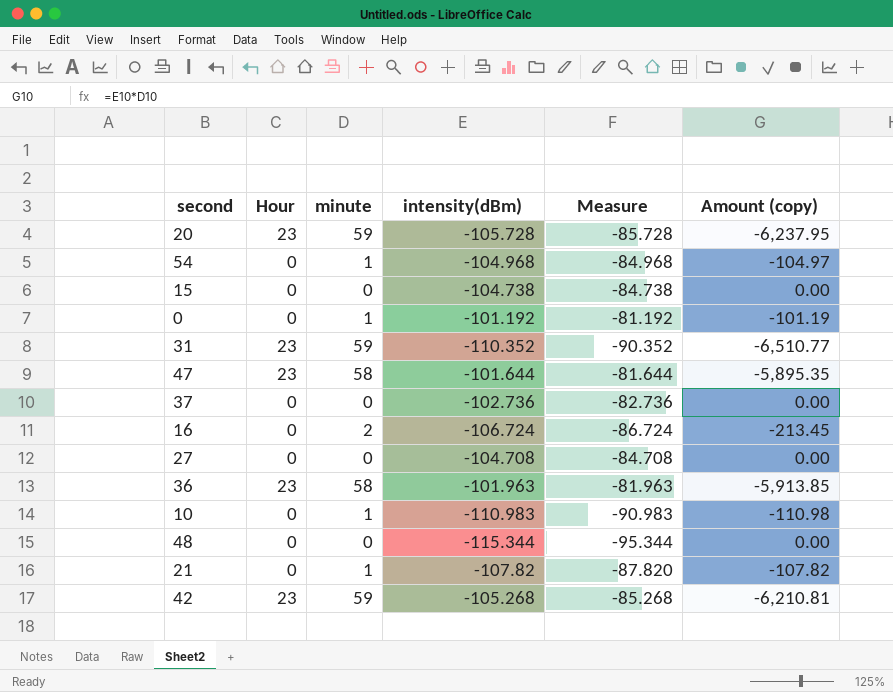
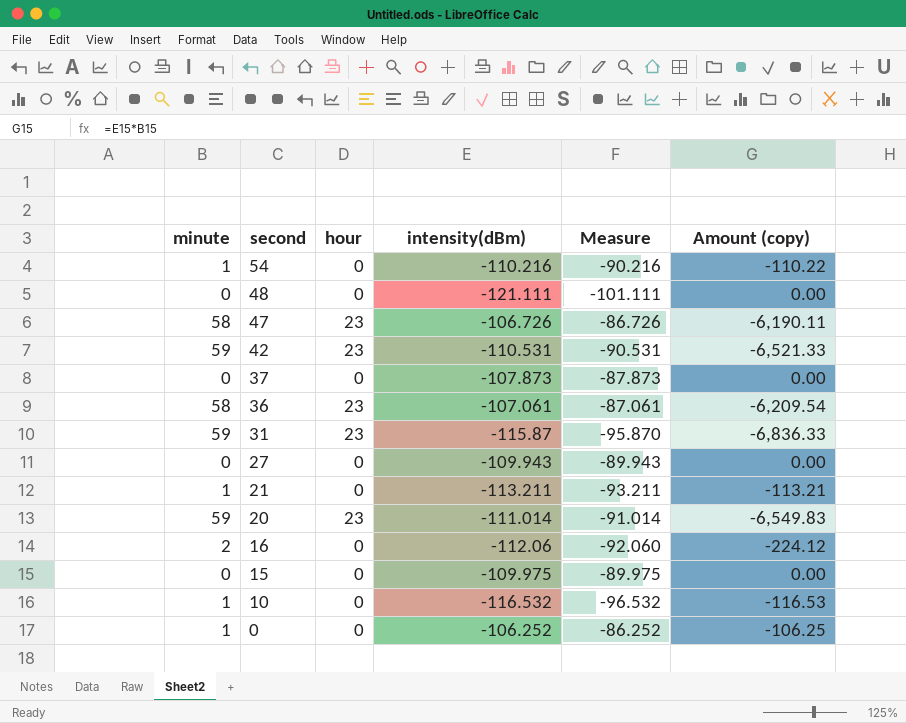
row order: none -> second descending
column minute | position: 3 -> 1
column name: Hour -> hour
54 | intensity(dBm): -104.968 -> -110.216
54 | Measure: -84.968 -> -90.216
54 | Amount (copy): -104.97 -> -110.22
48 | intensity(dBm): -115.344 -> -121.111
48 | Measure: -95.344 -> -101.111
47 | intensity(dBm): -101.644 -> -106.726
47 | Measure: -81.644 -> -86.726
47 | Amount (copy): -5,895.35 -> -6,190.11
42 | intensity(dBm): -105.268 -> -110.531
42 | Measure: -85.268 -> -90.531
42 | Amount (copy): -6,210.81 -> -6,521.33
37 | intensity(dBm): -102.736 -> -107.873
37 | Measure: -82.736 -> -87.873
36 | intensity(dBm): -101.963 -> -107.061
36 | Measure: -81.963 -> -87.061
36 | Amount (copy): -5,913.85 -> -6,209.54
31 | intensity(dBm): -110.352 -> -115.87
31 | Measure: -90.352 -> -95.870
31 | Amount (copy): -6,510.77 -> -6,836.33
27 | intensity(dBm): -104.708 -> -109.943
27 | Measure: -84.708 -> -89.943
21 | intensity(dBm): -107.82 -> -113.211
21 | Measure: -87.820 -> -93.211
21 | Amount (copy): -107.82 -> -113.21
20 | intensity(dBm): -105.728 -> -111.014
20 | Measure: -85.728 -> -91.014
20 | Amount (copy): -6,237.95 -> -6,549.83
16 | intensity(dBm): -106.724 -> -112.06
16 | Measure: -86.724 -> -92.060
16 | Amount (copy): -213.45 -> -224.12
15 | intensity(dBm): -104.738 -> -109.975
15 | Measure: -84.738 -> -89.975
10 | intensity(dBm): -110.983 -> -116.532
10 | Measure: -90.983 -> -96.532
10 | Amount (copy): -110.98 -> -116.53
0 | intensity(dBm): -101.192 -> -106.252
0 | Measure: -81.192 -> -86.252
0 | Amount (copy): -101.19 -> -106.25

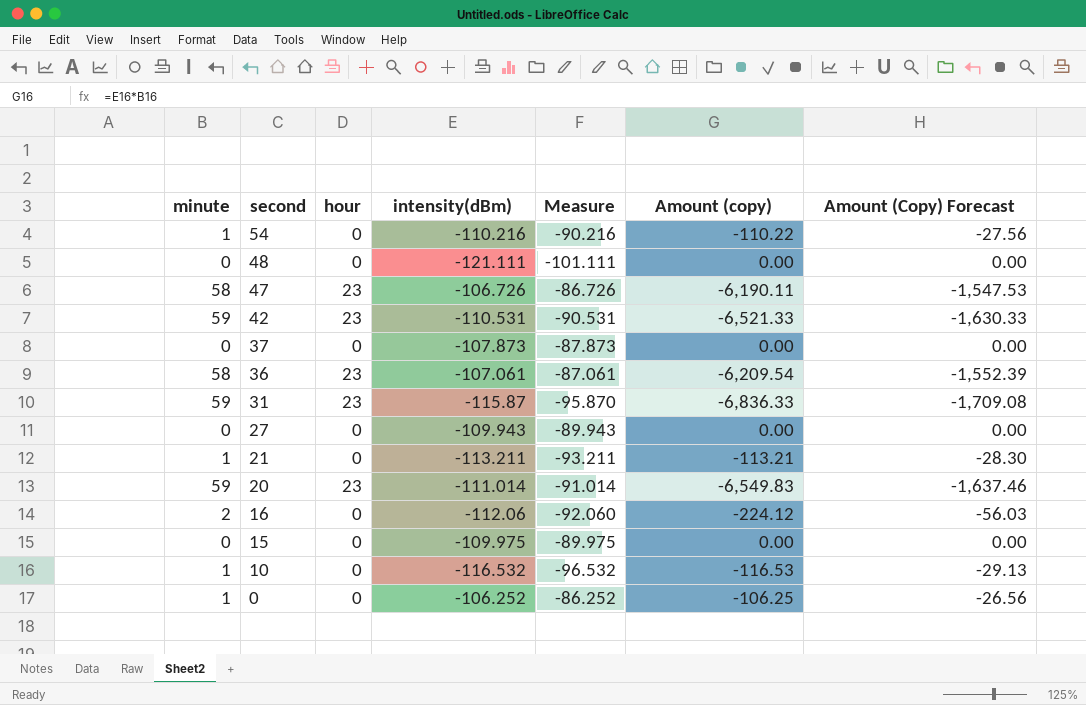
column Amount (Copy) Forecast | formula: none -> [Amount (copy)] * 0.25

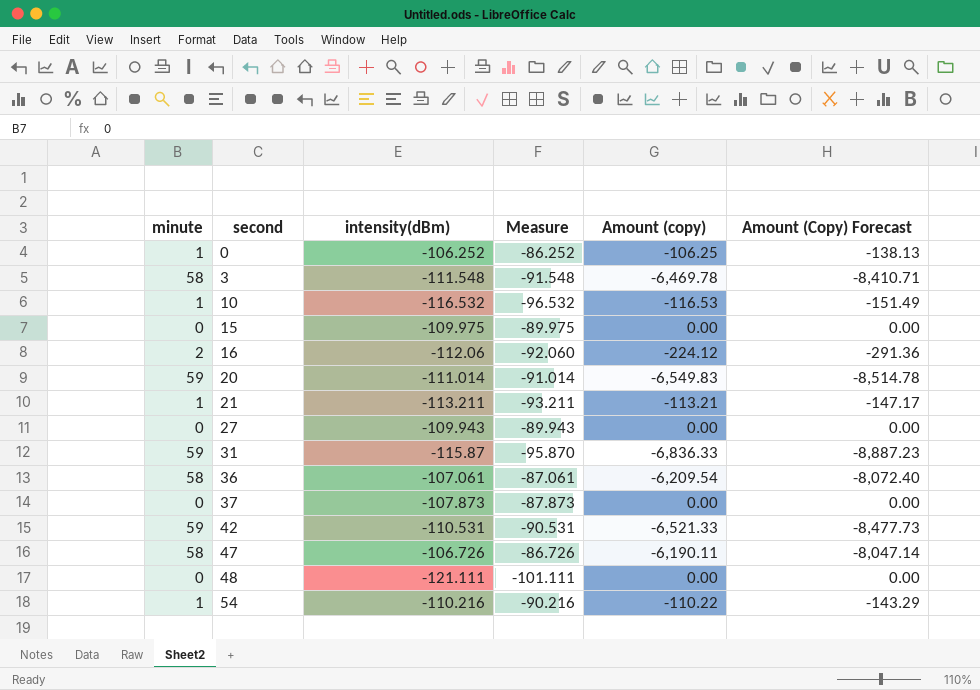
row order: second descending -> second ascending
column hour | position: 3 -> none
column Amount (Copy) Forecast | formula: [Amount (copy)] * 0.25 -> [Amount (copy)] * 1.3
row 3: none -> 58 | -111.548 | -91.548 | -6,469.78 | -8,410.71

